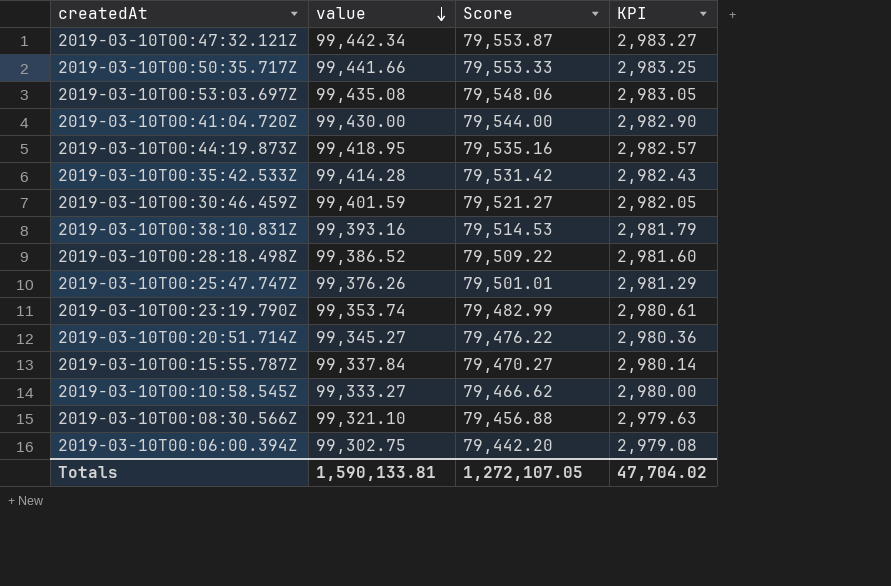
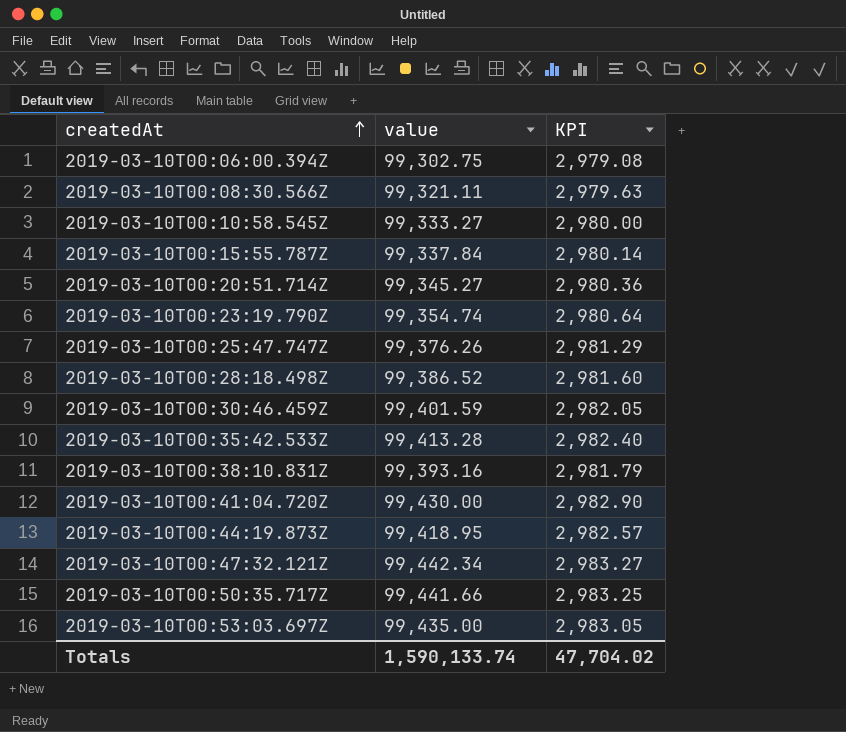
row order: value descending -> createdAt ascending
column Score | formula: [value] * 0.8 -> none
2019-03-10T00:08:30.566Z | value: 99,321.10 -> 99,321.11
2019-03-10T00:23:19.790Z | value: 99,353.74 -> 99,354.74
2019-03-10T00:23:19.790Z | KPI: 2,980.61 -> 2,980.64
2019-03-10T00:35:42.533Z | value: 99,414.28 -> 99,413.28
2019-03-10T00:35:42.533Z | KPI: 2,982.43 -> 2,982.40
2019-03-10T00:53:03.697Z | value: 99,435.08 -> 99,435.00
Totals | value: 1,590,133.81 -> 1,590,133.74

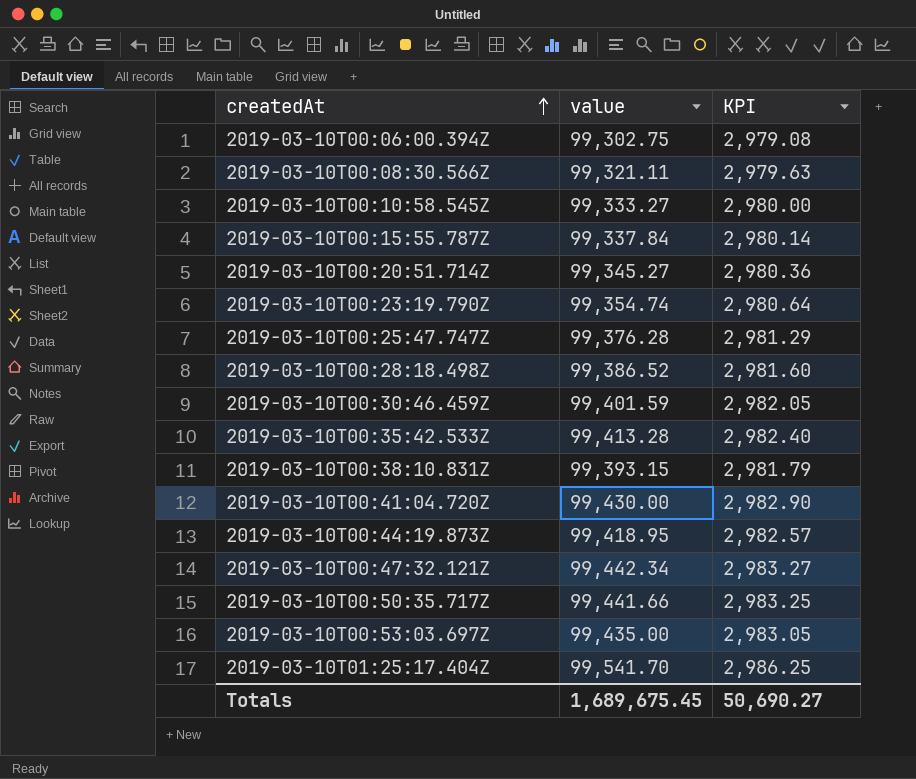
2019-03-10T00:25:47.747Z | value: 99,376.26 -> 99,376.28
2019-03-10T00:38:10.831Z | value: 99,393.16 -> 99,393.15
row 2019-03-10T01:25:17.404Z: none -> 99,541.70 | 2,986.25
Totals | value: 1,590,133.74 -> 1,689,675.45
Totals | KPI: 47,704.02 -> 50,690.27

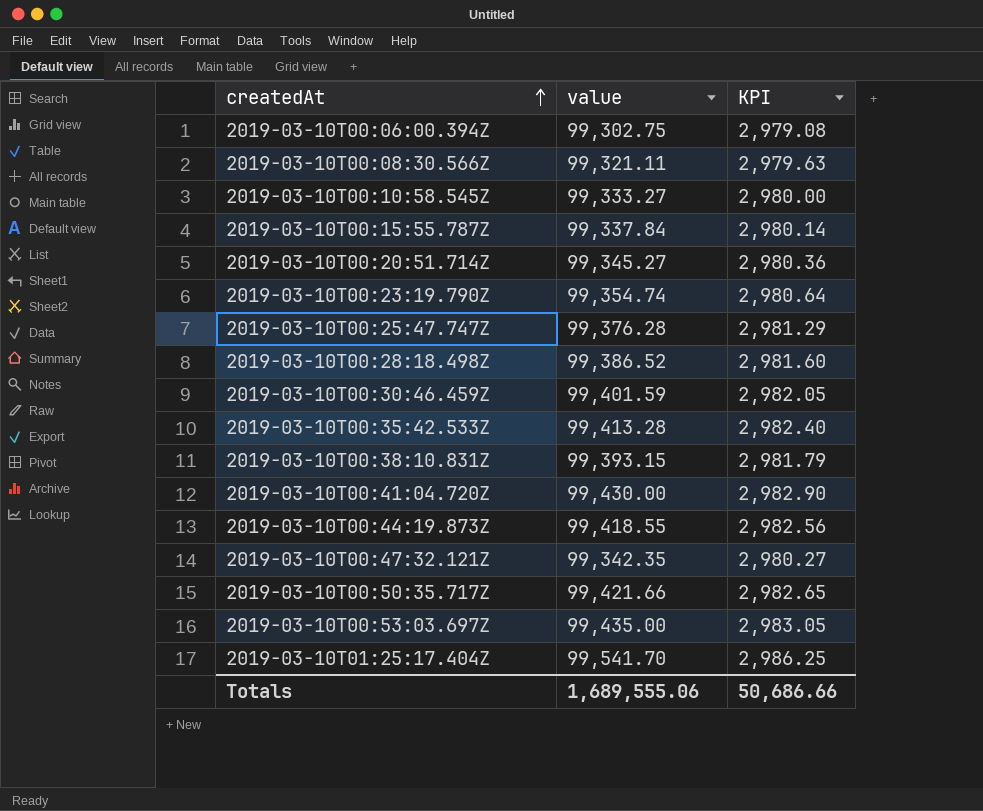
2019-03-10T00:44:19.873Z | value: 99,418.95 -> 99,418.55
2019-03-10T00:44:19.873Z | KPI: 2,982.57 -> 2,982.56
2019-03-10T00:47:32.121Z | value: 99,442.34 -> 99,342.35
2019-03-10T00:47:32.121Z | KPI: 2,983.27 -> 2,980.27
2019-03-10T00:50:35.717Z | value: 99,441.66 -> 99,421.66
2019-03-10T00:50:35.717Z | KPI: 2,983.25 -> 2,982.65
Totals | value: 1,689,675.45 -> 1,689,555.06
Totals | KPI: 50,690.27 -> 50,686.66

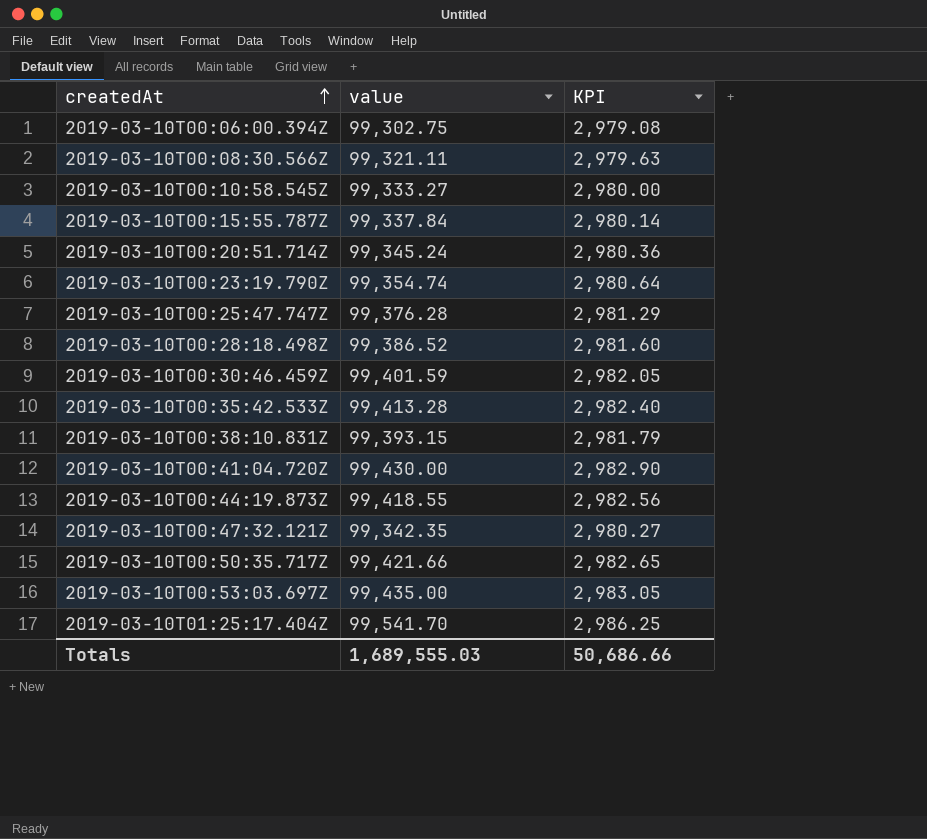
2019-03-10T00:20:51.714Z | value: 99,345.27 -> 99,345.24
Totals | value: 1,689,555.06 -> 1,689,555.03

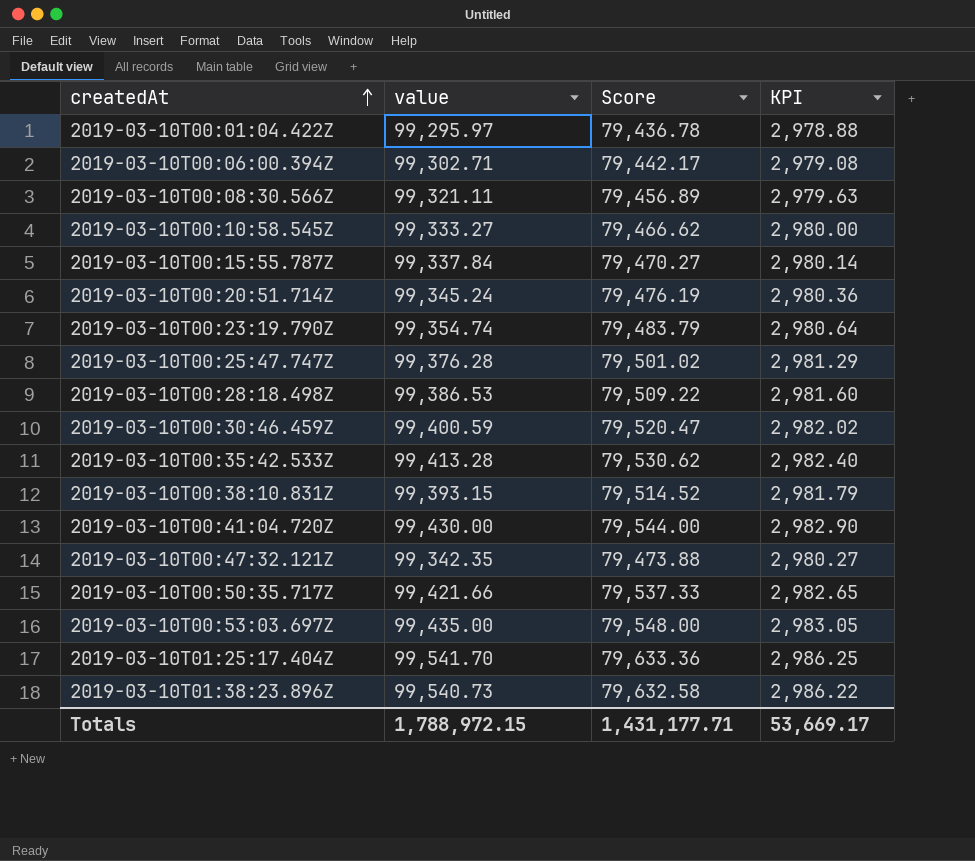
column Score | formula: none -> [value] * 0.8
row 2019-03-10T00:44:19.873Z: 99,418.55 | 2,982.56 -> none
row 2019-03-10T00:01:04.422Z: none -> 99,295.97 | 79,436.78 | 2,978.88
2019-03-10T00:06:00.394Z | value: 99,302.75 -> 99,302.71
2019-03-10T00:28:18.498Z | value: 99,386.52 -> 99,386.53
2019-03-10T00:30:46.459Z | value: 99,401.59 -> 99,400.59
2019-03-10T00:30:46.459Z | KPI: 2,982.05 -> 2,982.02
row 2019-03-10T01:38:23.896Z: none -> 99,540.73 | 79,632.58 | 2,986.22
Totals | value: 1,689,555.03 -> 1,788,972.15
Totals | KPI: 50,686.66 -> 53,669.17

